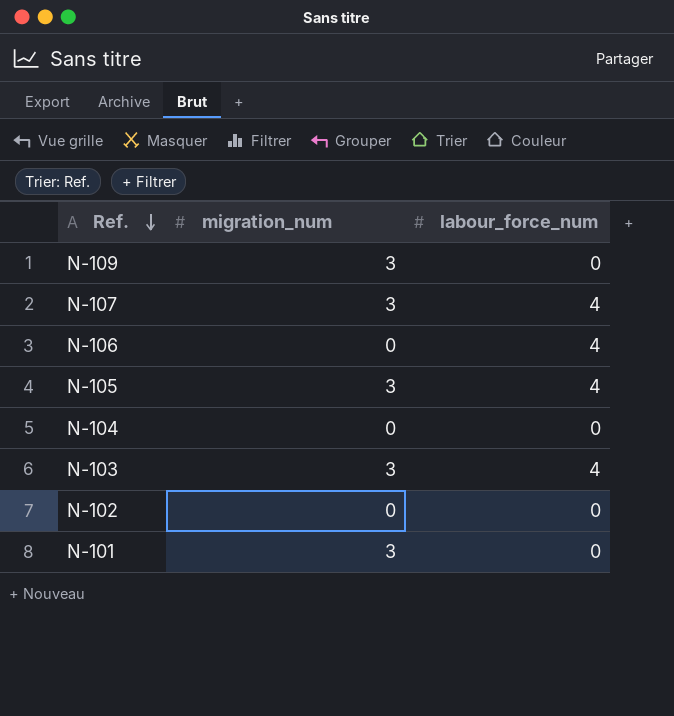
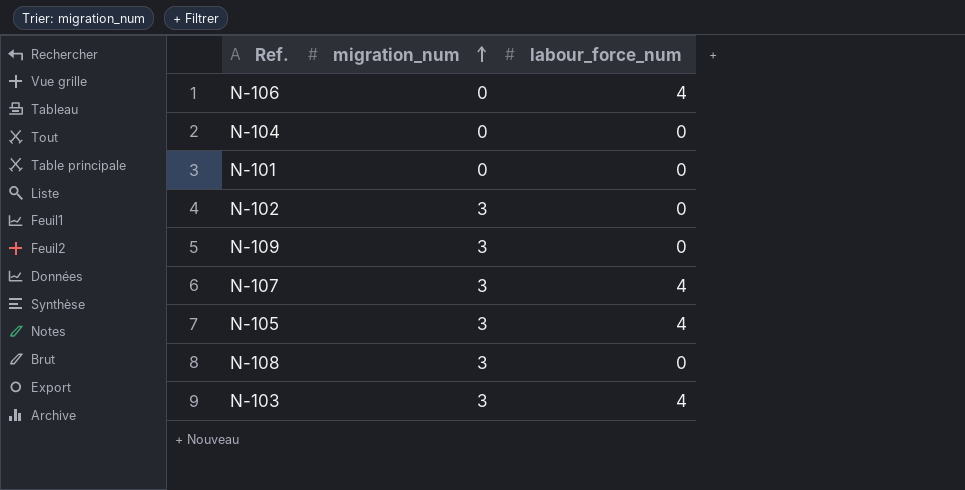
row order: Ref. descending -> migration_num ascending
N-101 | migration_num: 3 -> 0
N-102 | migration_num: 0 -> 3
row N-108: none -> 3 | 0

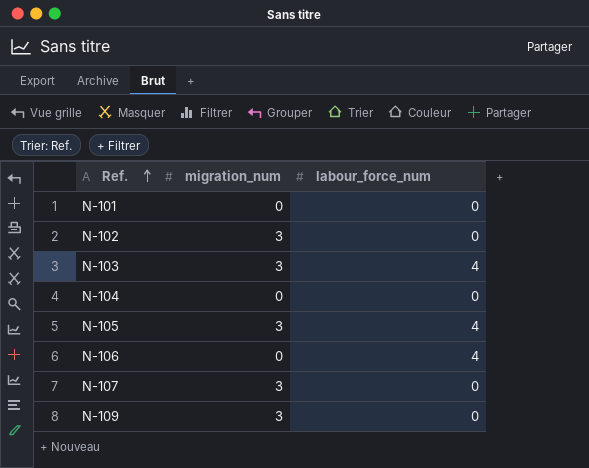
row order: migration_num ascending -> Ref. ascending
row N-108: 3 | 0 -> none
N-107 | labour_force_num: 4 -> 0

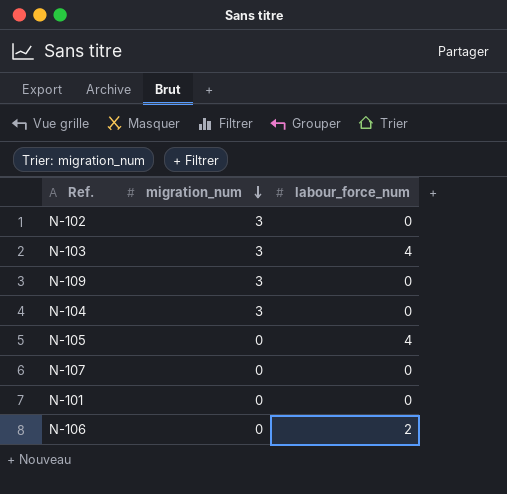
row order: Ref. ascending -> migration_num descending
N-104 | migration_num: 0 -> 3
N-105 | migration_num: 3 -> 0
N-107 | migration_num: 3 -> 0
N-106 | labour_force_num: 4 -> 2

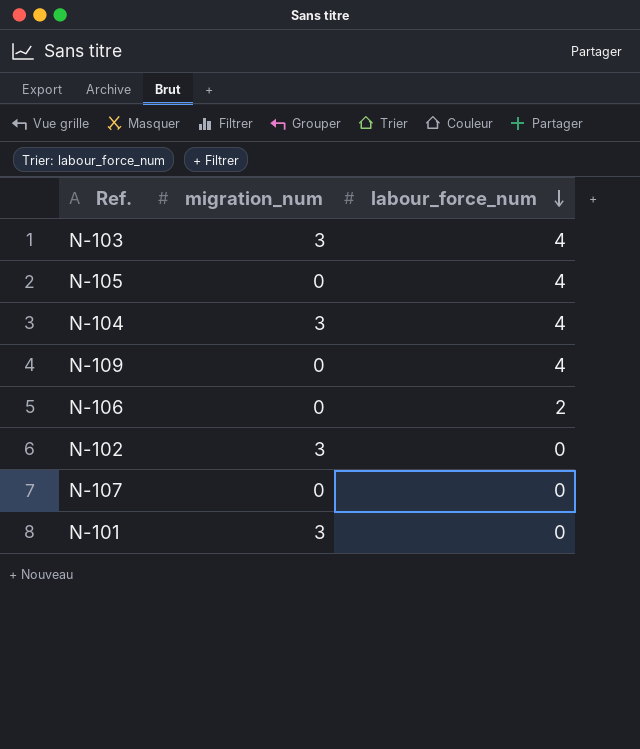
row order: migration_num descending -> labour_force_num descending
N-104 | labour_force_num: 0 -> 4
N-109 | migration_num: 3 -> 0
N-109 | labour_force_num: 0 -> 4
N-101 | migration_num: 0 -> 3

